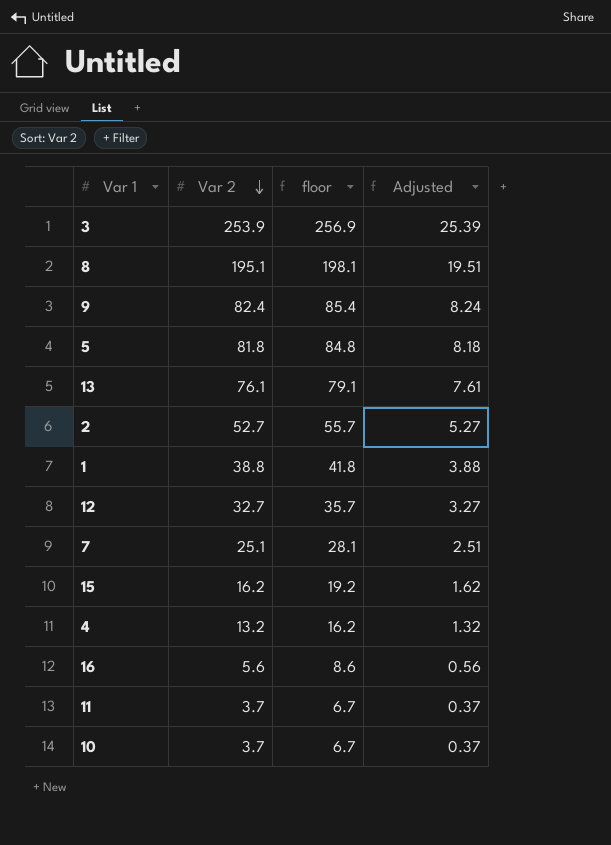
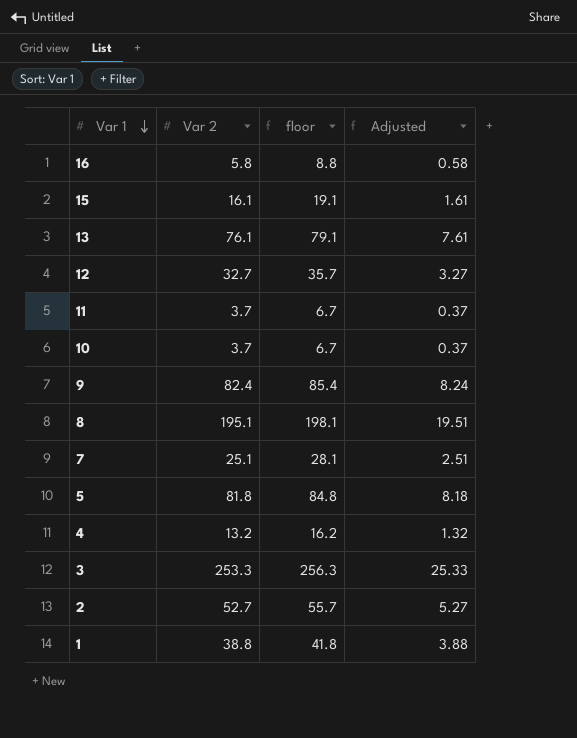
row order: Var 2 descending -> Var 1 descending
16 | Var 2: 5.6 -> 5.8
16 | floor: 8.6 -> 8.8
16 | Adjusted: 0.56 -> 0.58
15 | Var 2: 16.2 -> 16.1
15 | floor: 19.2 -> 19.1
15 | Adjusted: 1.62 -> 1.61
3 | Var 2: 253.9 -> 253.3
3 | floor: 256.9 -> 256.3
3 | Adjusted: 25.39 -> 25.33

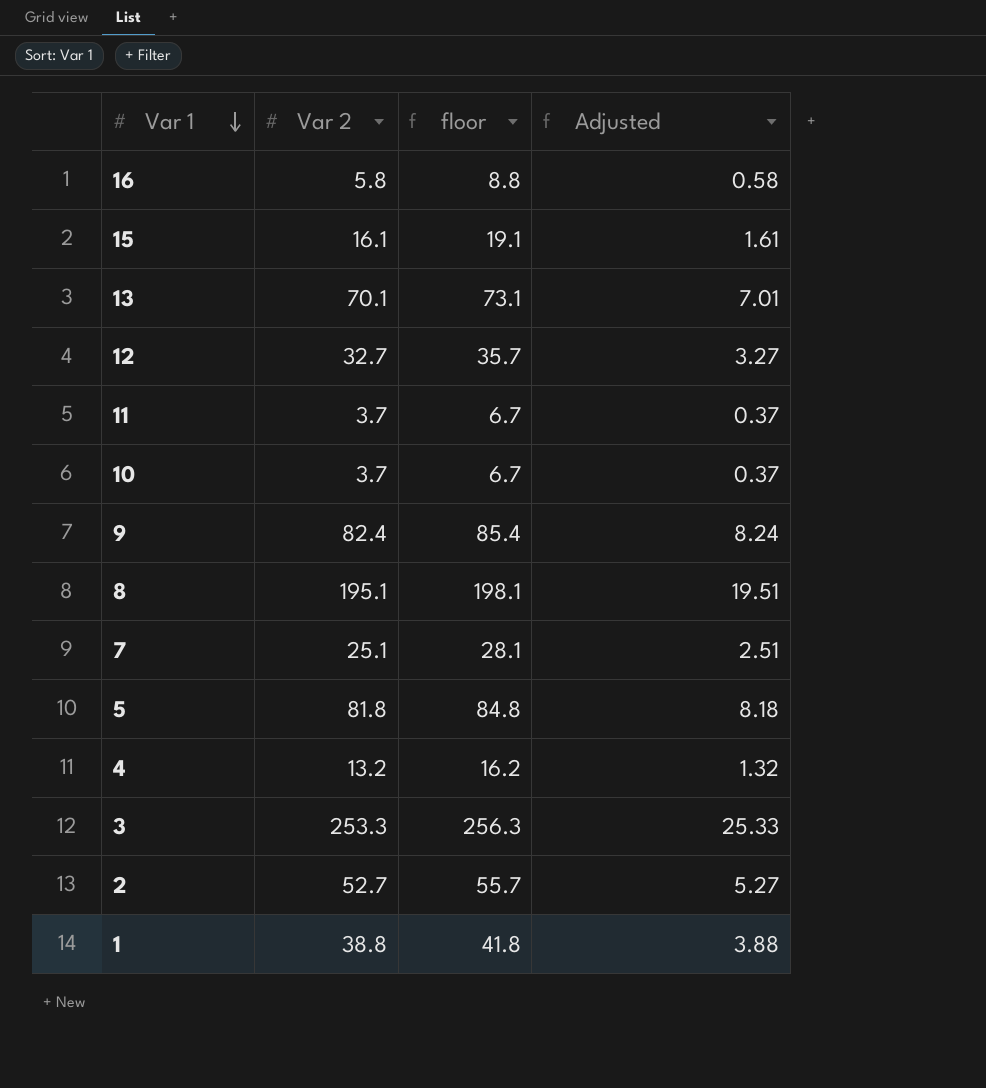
13 | Var 2: 76.1 -> 70.1
13 | floor: 79.1 -> 73.1
13 | Adjusted: 7.61 -> 7.01

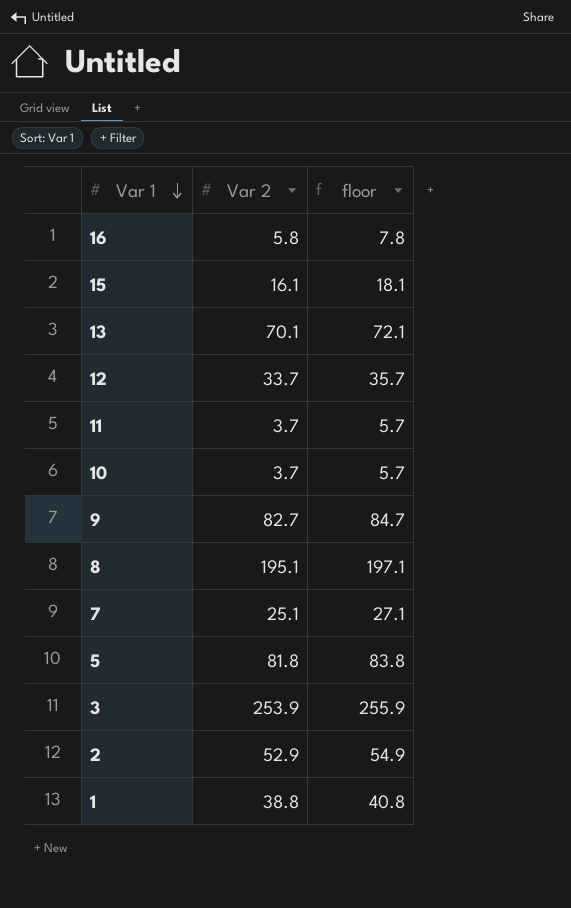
column Adjusted | formula: [Var 2] * 0.1 -> none
column floor | formula: [Var 2] + 3 -> [Var 2] + 2
row 4: 13.2 | 16.2 | 1.32 -> none
12 | Var 2: 32.7 -> 33.7
9 | Var 2: 82.4 -> 82.7
3 | Var 2: 253.3 -> 253.9
2 | Var 2: 52.7 -> 52.9

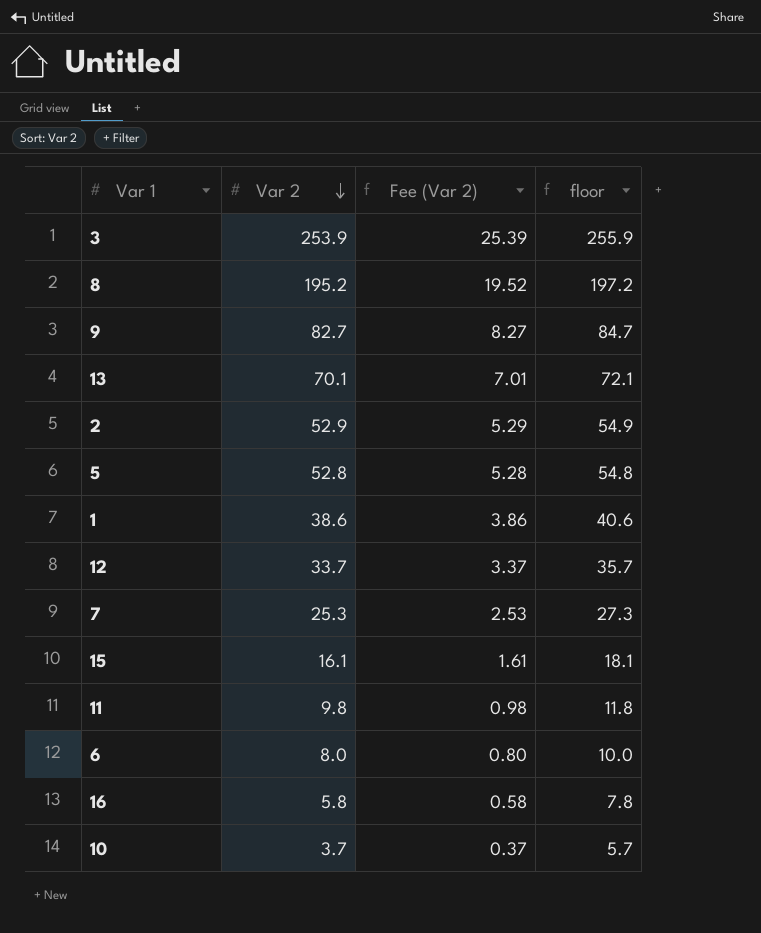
row order: Var 1 descending -> Var 2 descending
column Fee (Var 2) | formula: none -> [Var 2] * 0.1
8 | Var 2: 195.1 -> 195.2
8 | floor: 197.1 -> 197.2
5 | Var 2: 81.8 -> 52.8
5 | floor: 83.8 -> 54.8
1 | Var 2: 38.8 -> 38.6
1 | floor: 40.8 -> 40.6
7 | Var 2: 25.1 -> 25.3
7 | floor: 27.1 -> 27.3
11 | Var 2: 3.7 -> 9.8
11 | floor: 5.7 -> 11.8
row 6: none -> 8.0 | 0.80 | 10.0

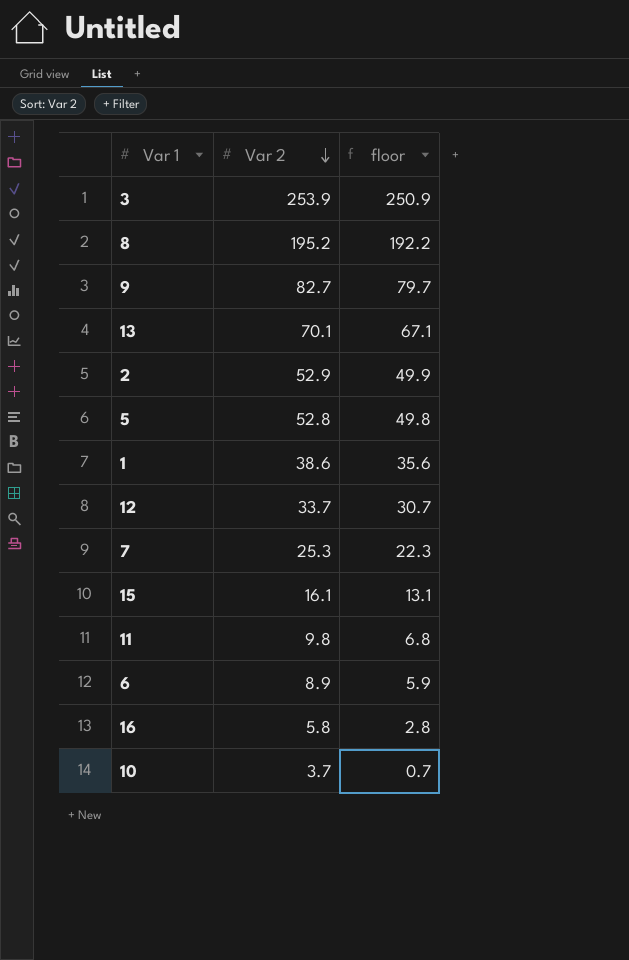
column Fee (Var 2) | formula: [Var 2] * 0.1 -> none
column floor | formula: [Var 2] + 2 -> [Var 2] - 3
6 | Var 2: 8.0 -> 8.9

